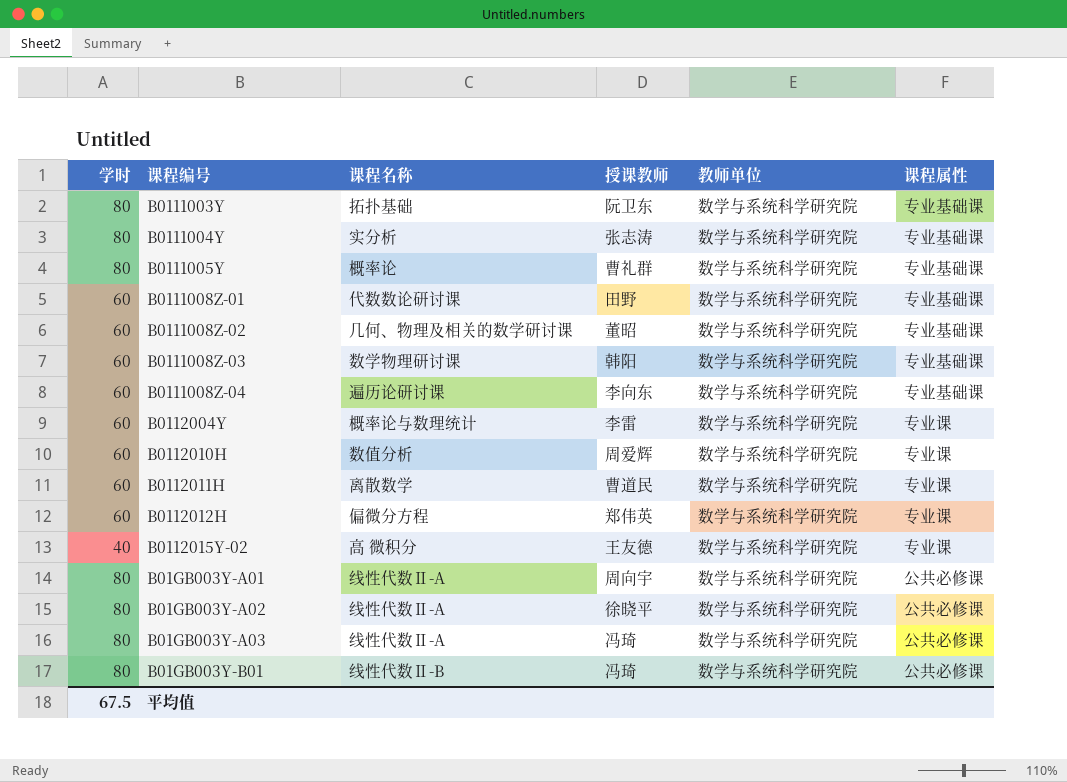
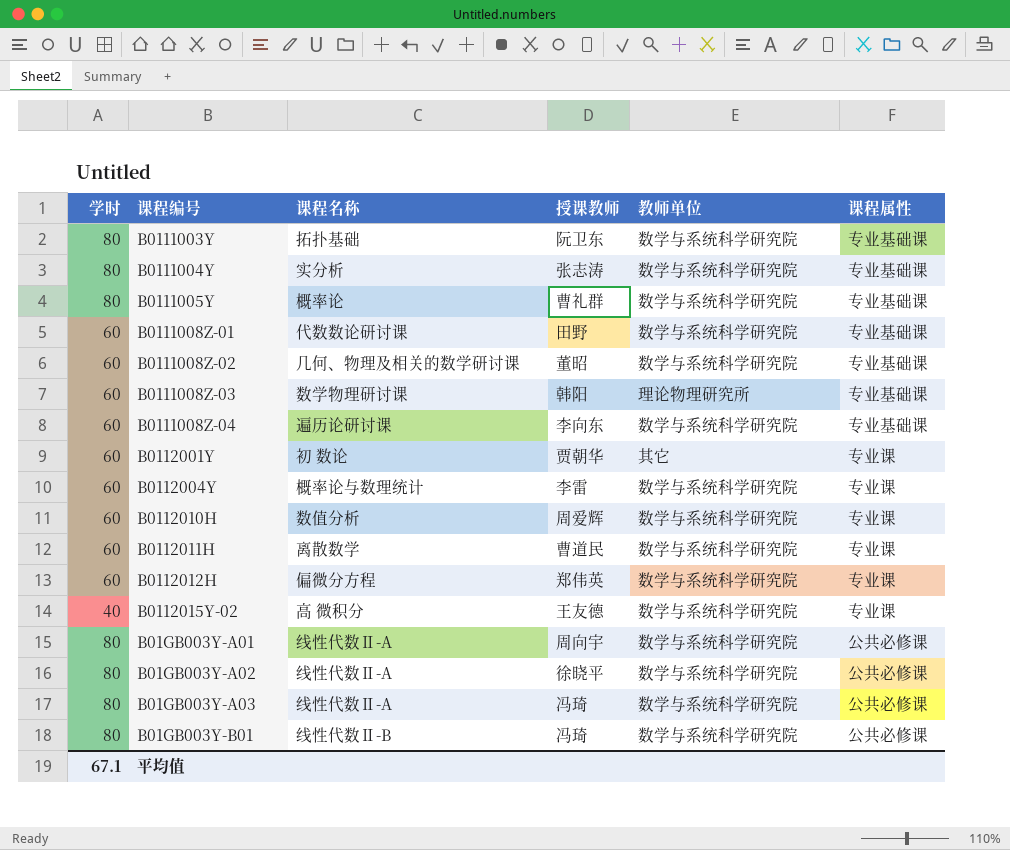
B0111008Z-03 | 教师单位: 数学与系统科学研究院 -> 理论物理研究所
row B0112001Y: none -> 60 | 初 数论 | 贾朝华 | 其它 | 专业课
平均值 | 学时: 67.5 -> 67.1

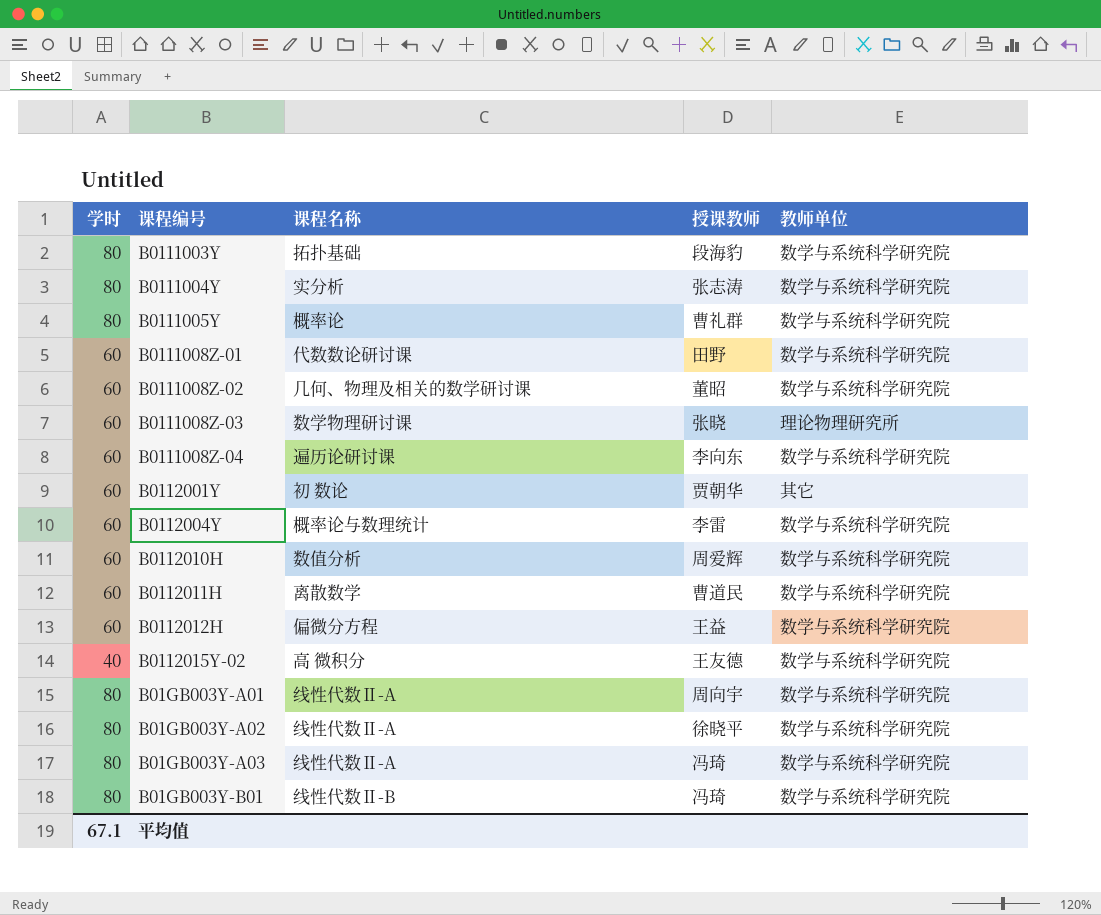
column 课程属性 | position: 6 -> none
B0111003Y | 授课教师: 阮卫东 -> 段海豹
B0111008Z-03 | 授课教师: 韩阳 -> 张晓
B0112012H | 授课教师: 郑伟英 -> 王益

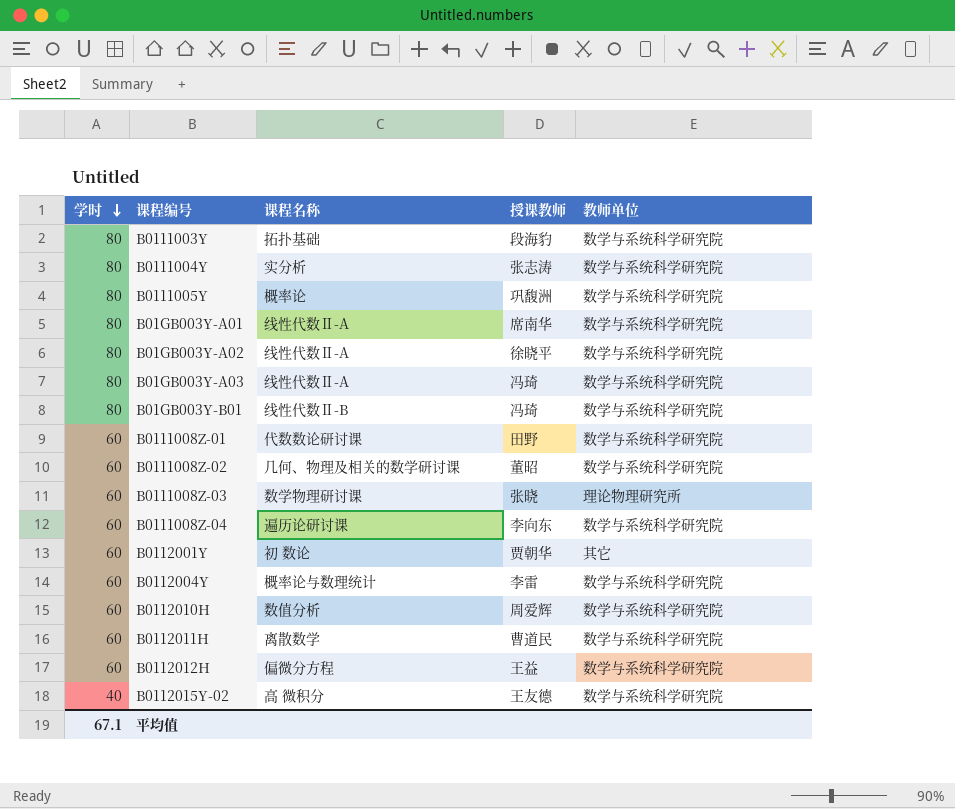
row order: none -> 学时 descending
B0111005Y | 授课教师: 曹礼群 -> 巩馥洲
B01GB003Y-A01 | 授课教师: 周向宇 -> 席南华

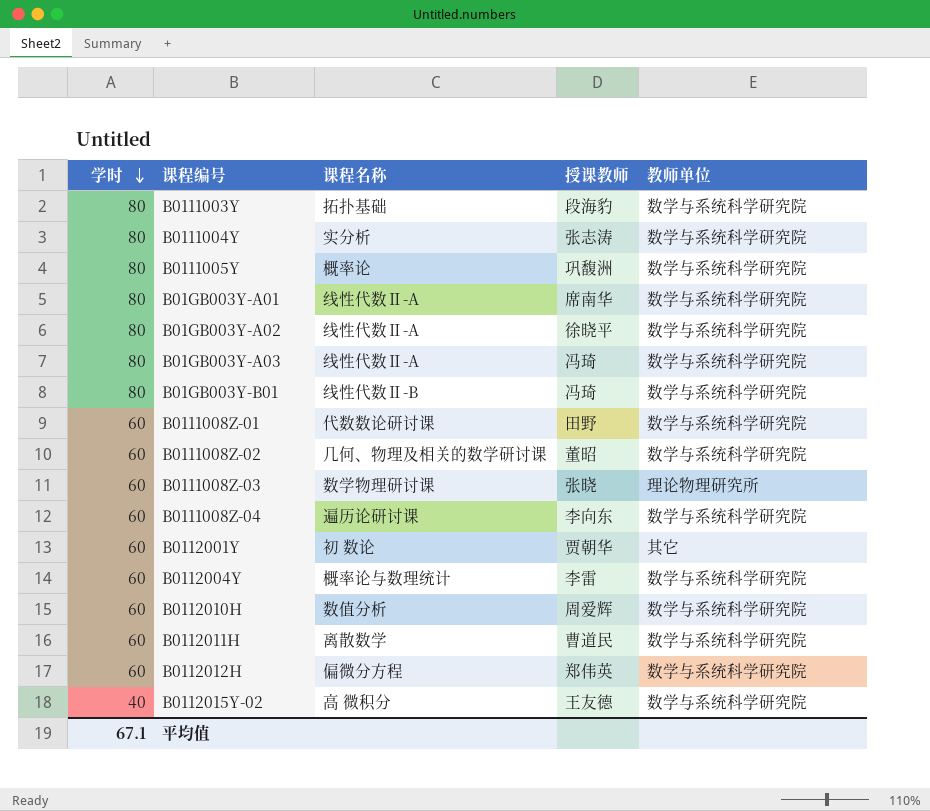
B0112012H | 授课教师: 王益 -> 郑伟英

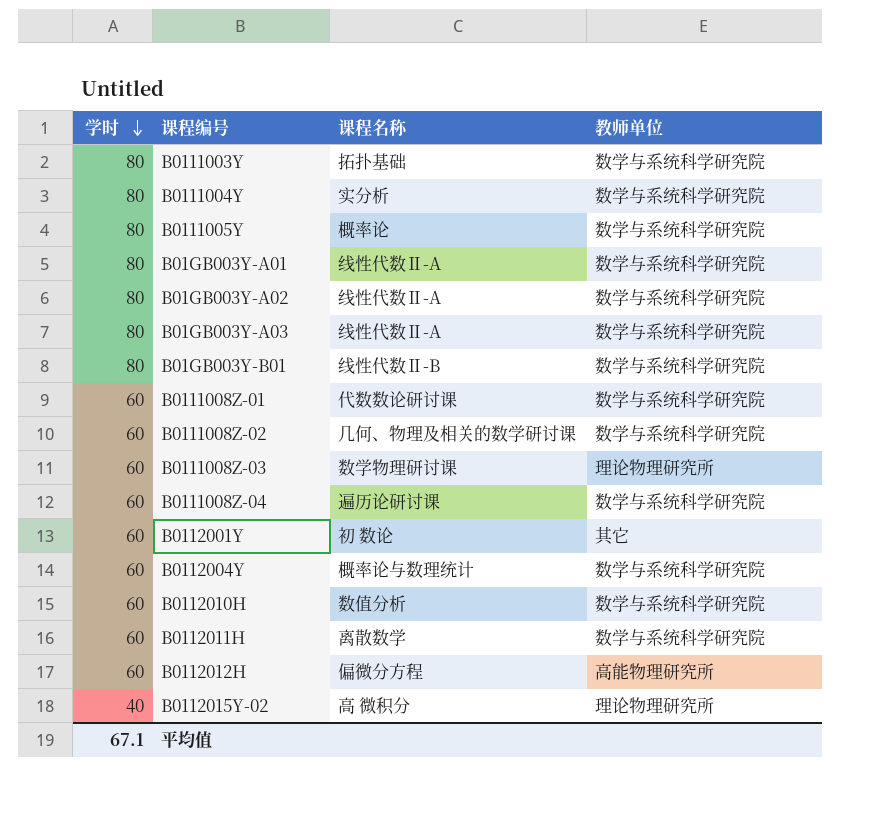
column 授课教师 | position: 4 -> none
B0112012H | 教师单位: 数学与系统科学研究院 -> 高能物理研究所
B0112015Y-02 | 教师单位: 数学与系统科学研究院 -> 理论物理研究所

